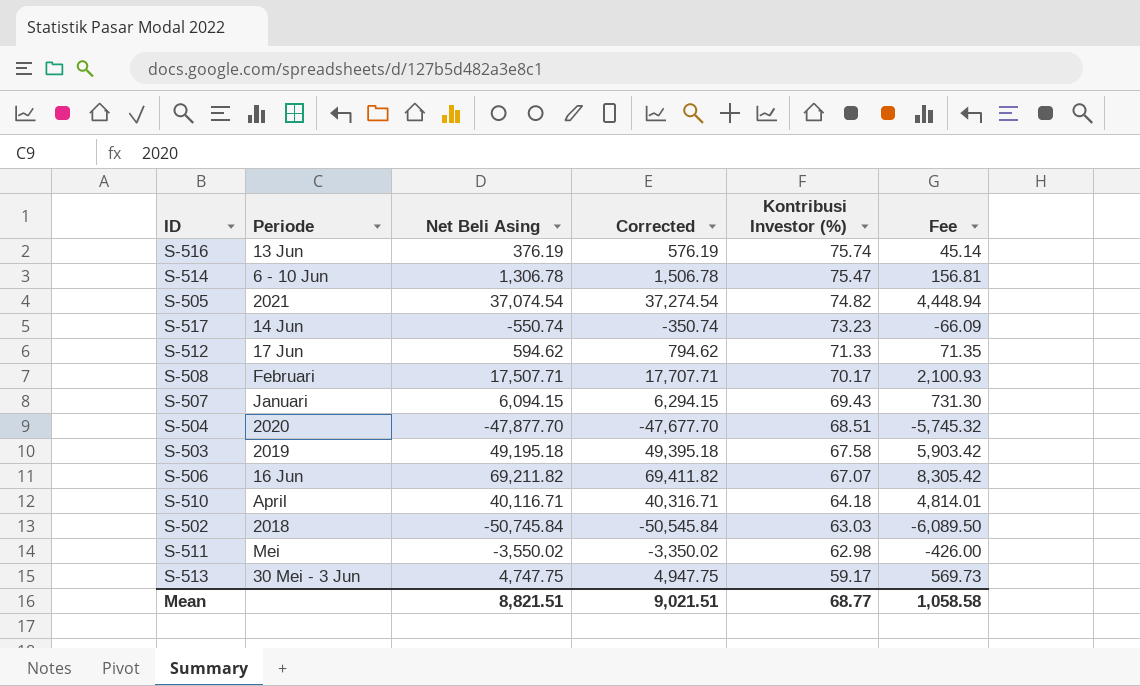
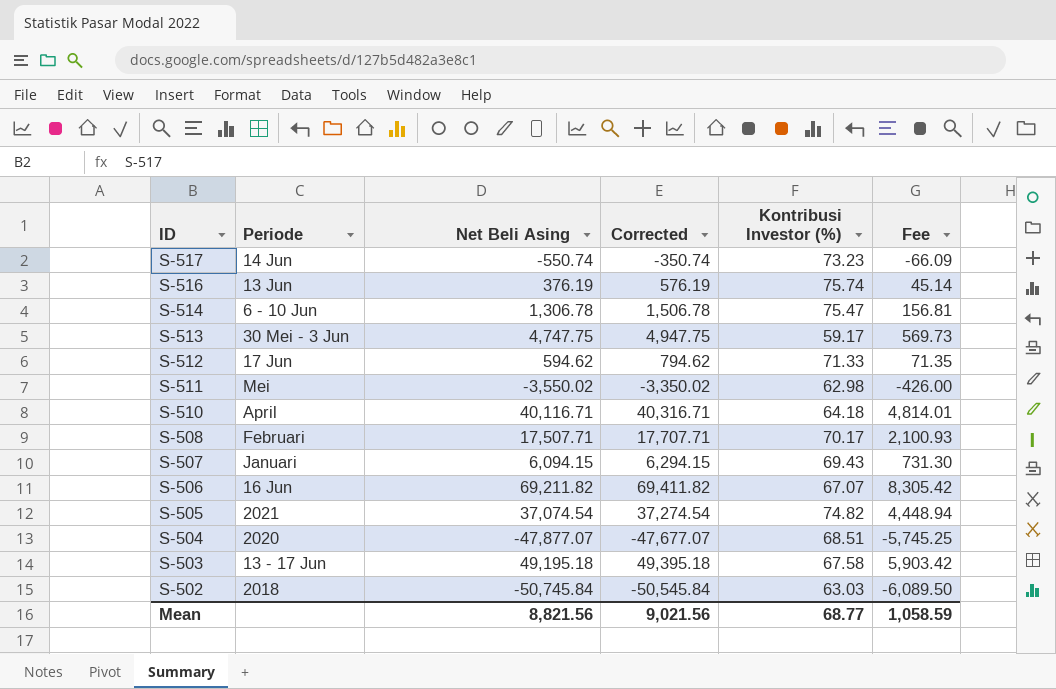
row order: Kontribusi Investor (%) descending -> ID descending
S-504 | Net Beli Asing: -47,877.70 -> -47,877.07
S-504 | Corrected: -47,677.70 -> -47,677.07
S-504 | Fee: -5,745.32 -> -5,745.25
S-503 | Periode: 2019 -> 13 - 17 Jun
Mean | Net Beli Asing: 8,821.51 -> 8,821.56
Mean | Corrected: 9,021.51 -> 9,021.56
Mean | Fee: 1,058.58 -> 1,058.59

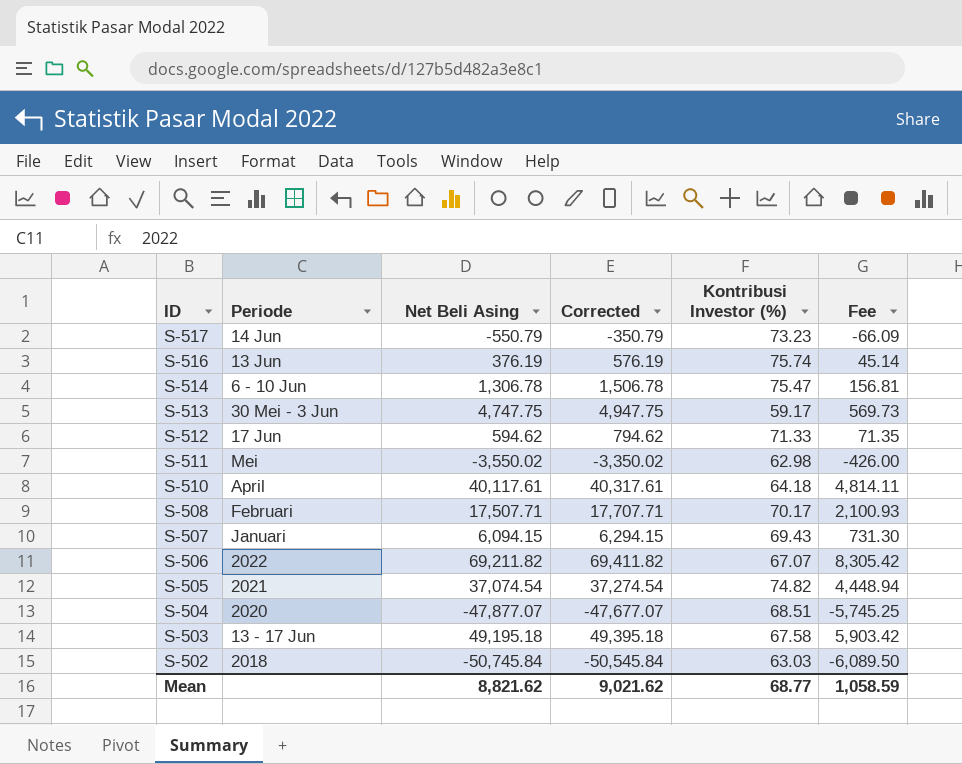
S-517 | Net Beli Asing: -550.74 -> -550.79
S-517 | Corrected: -350.74 -> -350.79
S-510 | Net Beli Asing: 40,116.71 -> 40,117.61
S-510 | Corrected: 40,316.71 -> 40,317.61
S-510 | Fee: 4,814.01 -> 4,814.11
S-506 | Periode: 16 Jun -> 2022
Mean | Net Beli Asing: 8,821.56 -> 8,821.62
Mean | Corrected: 9,021.56 -> 9,021.62

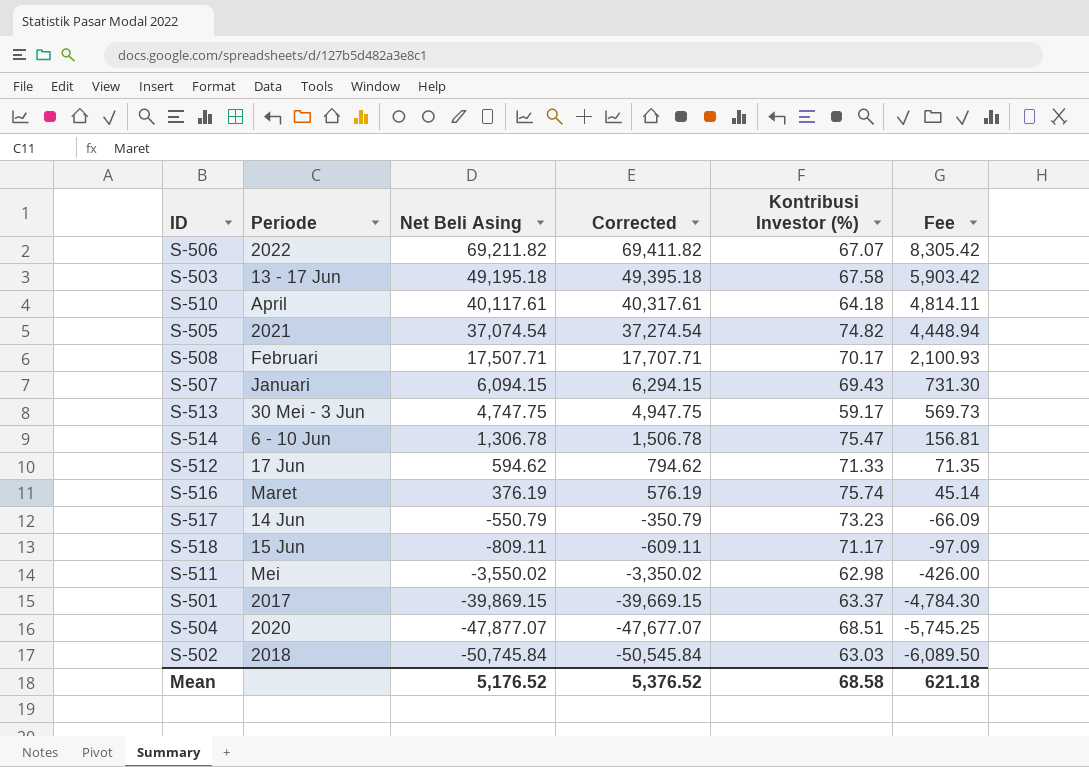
row order: ID descending -> Net Beli Asing descending
S-516 | Periode: 13 Jun -> Maret
row S-518: none -> 15 Jun | -809.11 | -609.11 | 71.17 | -97.09
row S-501: none -> 2017 | -39,869.15 | -39,669.15 | 63.37 | -4,784.30
Mean | Net Beli Asing: 8,821.62 -> 5,176.52
Mean | Corrected: 9,021.62 -> 5,376.52
Mean | Kontribusi Investor (%): 68.77 -> 68.58
Mean | Fee: 1,058.59 -> 621.18

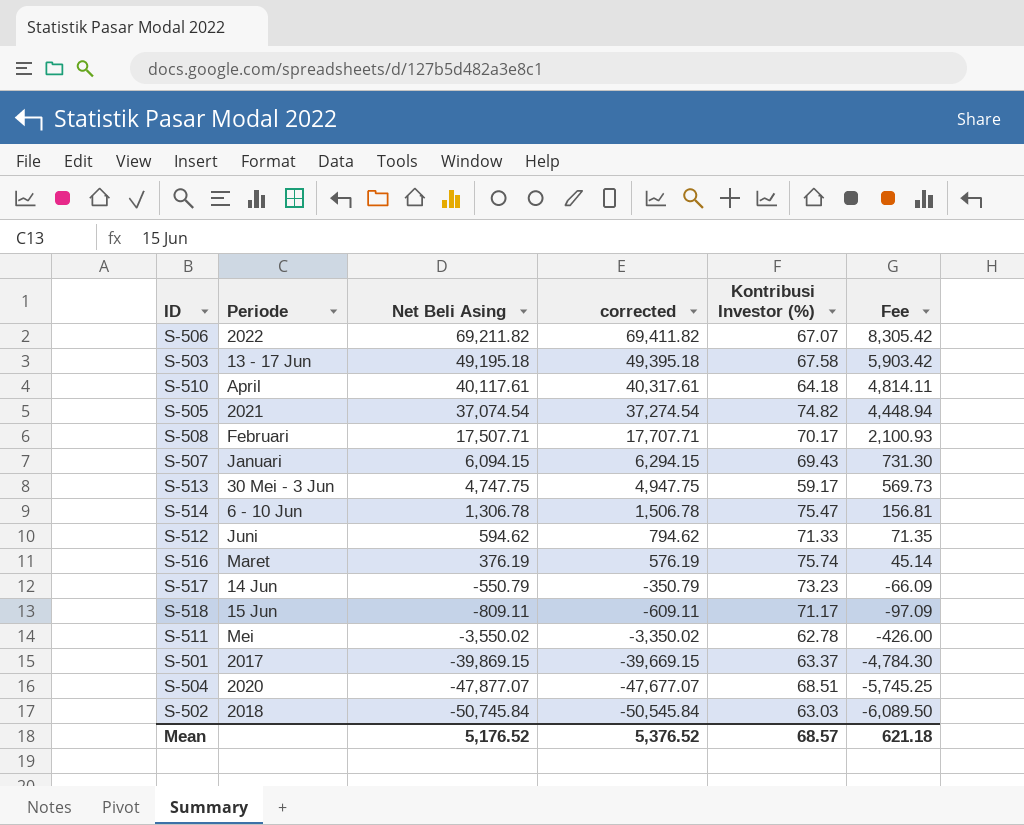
column name: Corrected -> corrected
S-512 | Periode: 17 Jun -> Juni
S-511 | Kontribusi Investor (%): 62.98 -> 62.78
Mean | Kontribusi Investor (%): 68.58 -> 68.57

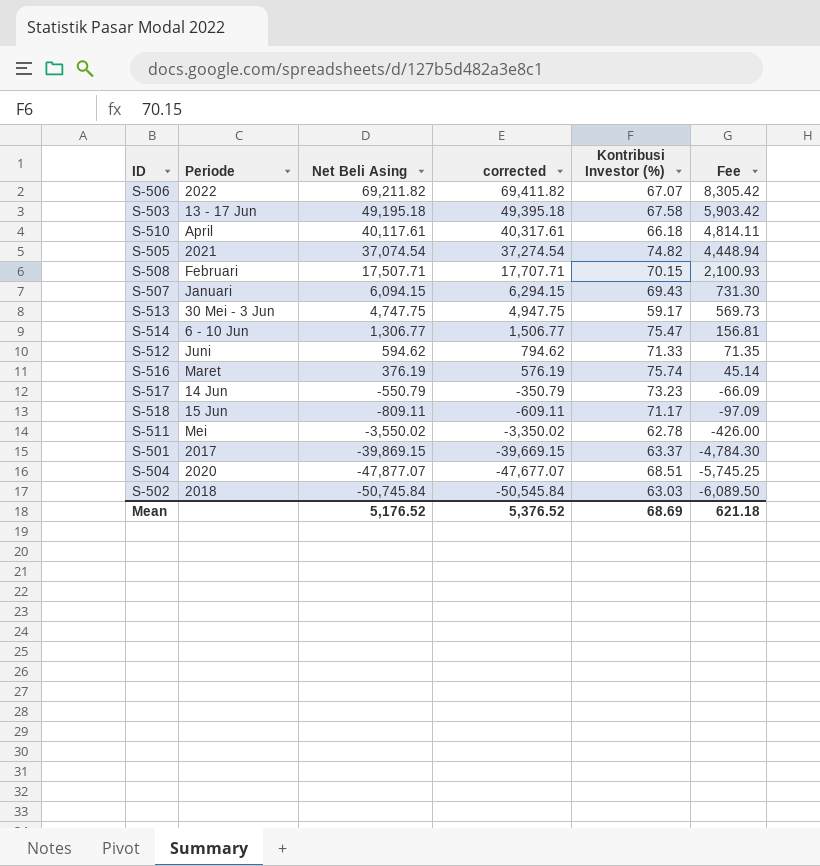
S-510 | Kontribusi Investor (%): 64.18 -> 66.18
S-508 | Kontribusi Investor (%): 70.17 -> 70.15
S-514 | Net Beli Asing: 1,306.78 -> 1,306.77
S-514 | corrected: 1,506.78 -> 1,506.77
Mean | Kontribusi Investor (%): 68.57 -> 68.69

